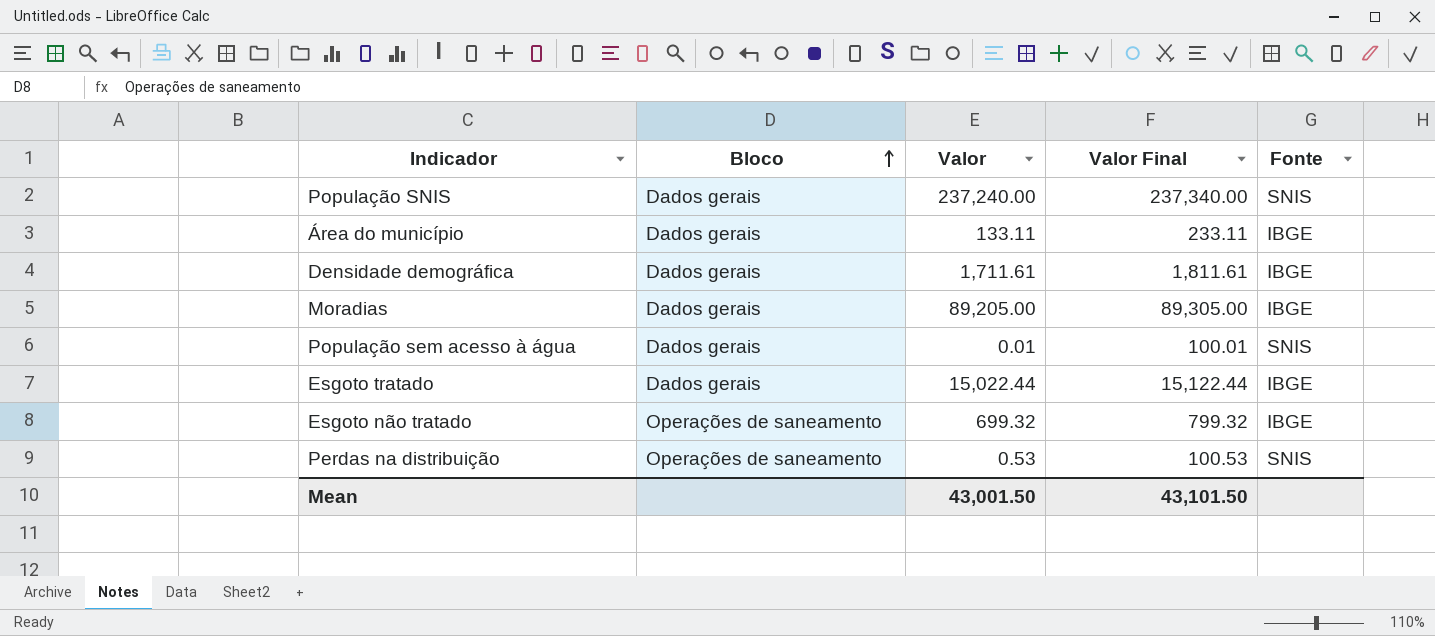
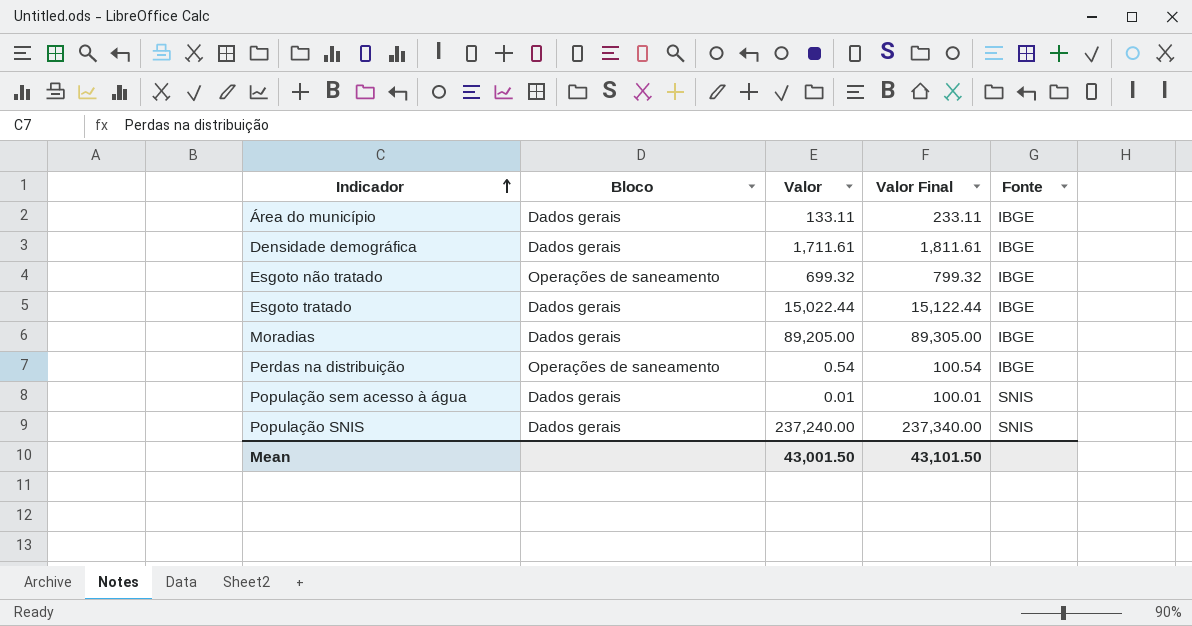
row order: Bloco ascending -> Indicador ascending
Perdas na distribuição | Valor: 0.53 -> 0.54
Perdas na distribuição | Valor Final: 100.53 -> 100.54
Perdas na distribuição | Fonte: SNIS -> IBGE

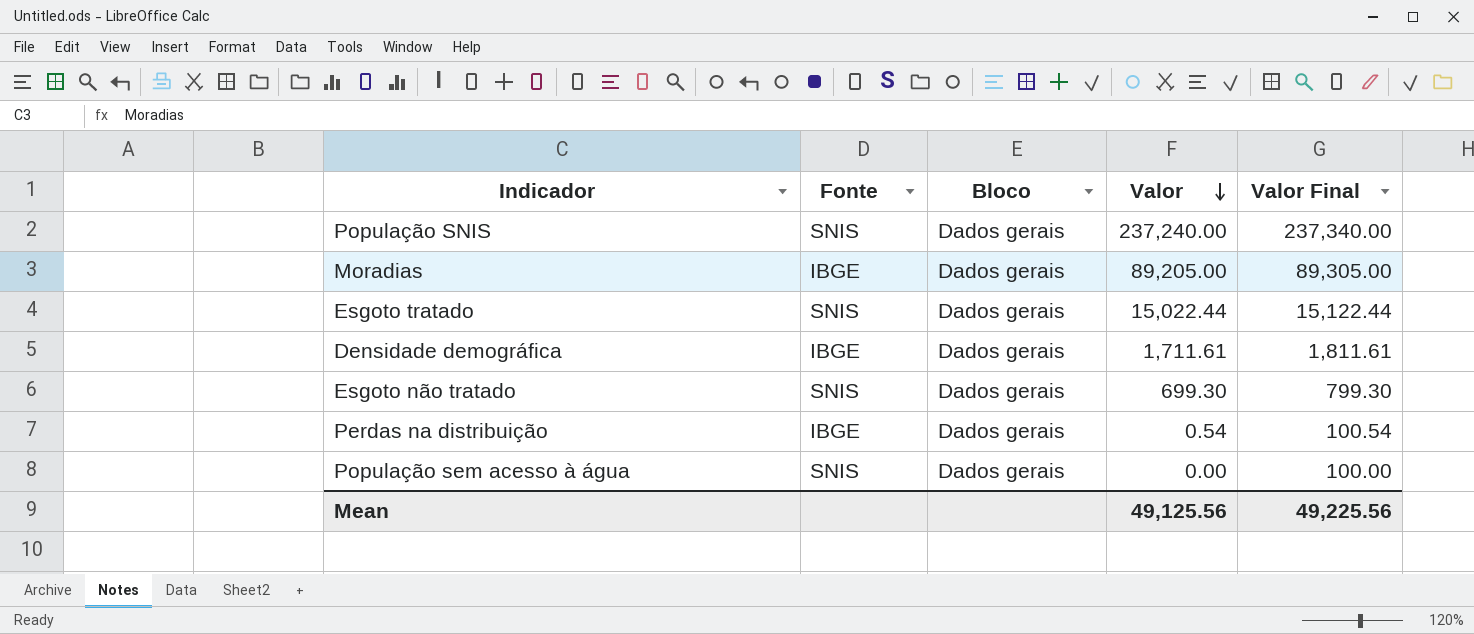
row order: Indicador ascending -> Valor descending
column Fonte | position: 5 -> 2
row Área do município: Dados gerais | 133.11 | 233.11 | IBGE -> none
Esgoto tratado | Fonte: IBGE -> SNIS
Esgoto não tratado | Fonte: IBGE -> SNIS
Esgoto não tratado | Bloco: Operações de saneamento -> Dados gerais
Esgoto não tratado | Valor: 699.32 -> 699.30
Esgoto não tratado | Valor Final: 799.32 -> 799.30
Perdas na distribuição | Bloco: Operações de saneamento -> Dados gerais
População sem acesso à água | Valor: 0.01 -> 0.00
População sem acesso à água | Valor Final: 100.01 -> 100.00
Mean | Valor: 43,001.50 -> 49,125.56
Mean | Valor Final: 43,101.50 -> 49,225.56

